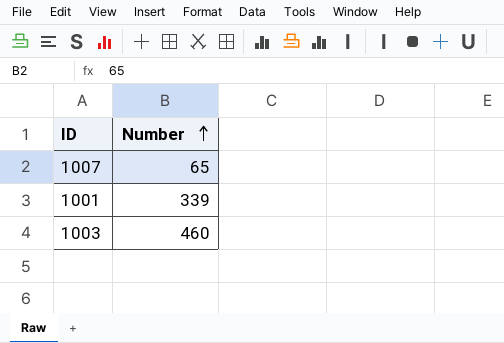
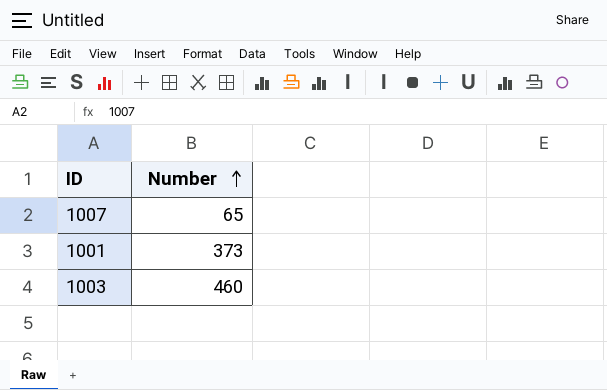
1001 | Number: 339 -> 373

